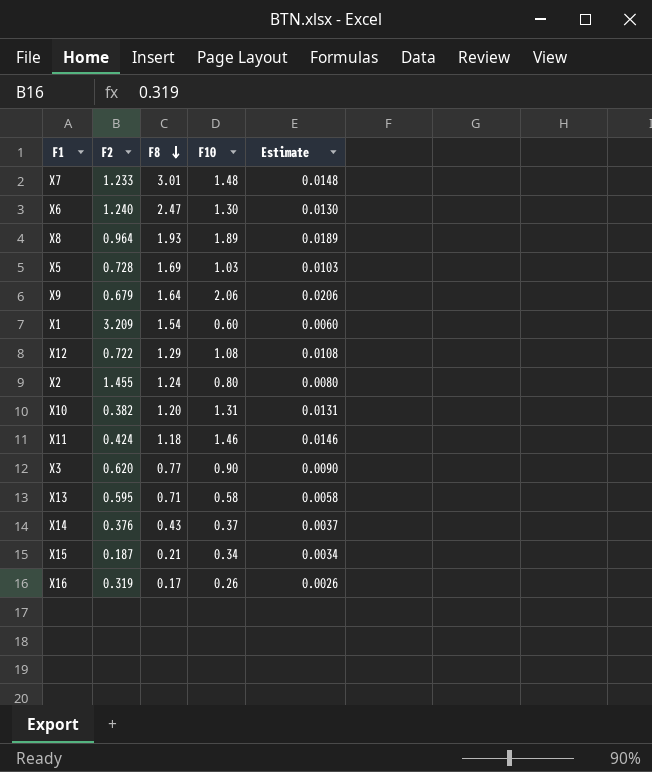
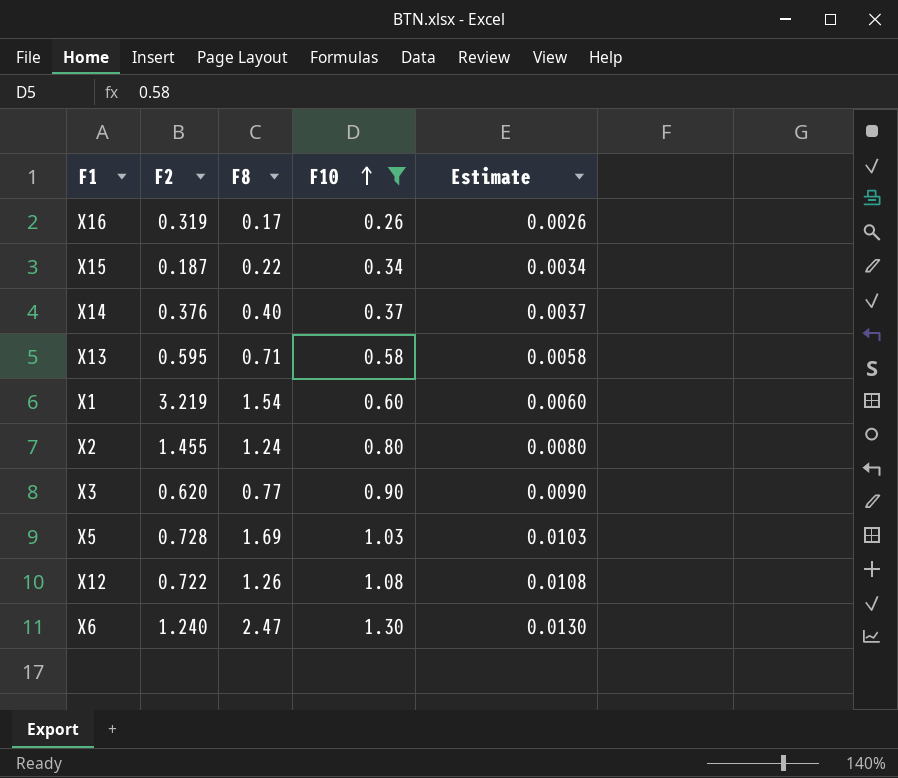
filter: none -> F10 <= 1.30
row order: F8 descending -> F10 ascending
X15 | F8: 0.21 -> 0.22
X14 | F8: 0.43 -> 0.40
X1 | F2: 3.209 -> 3.219
X12 | F8: 1.29 -> 1.26

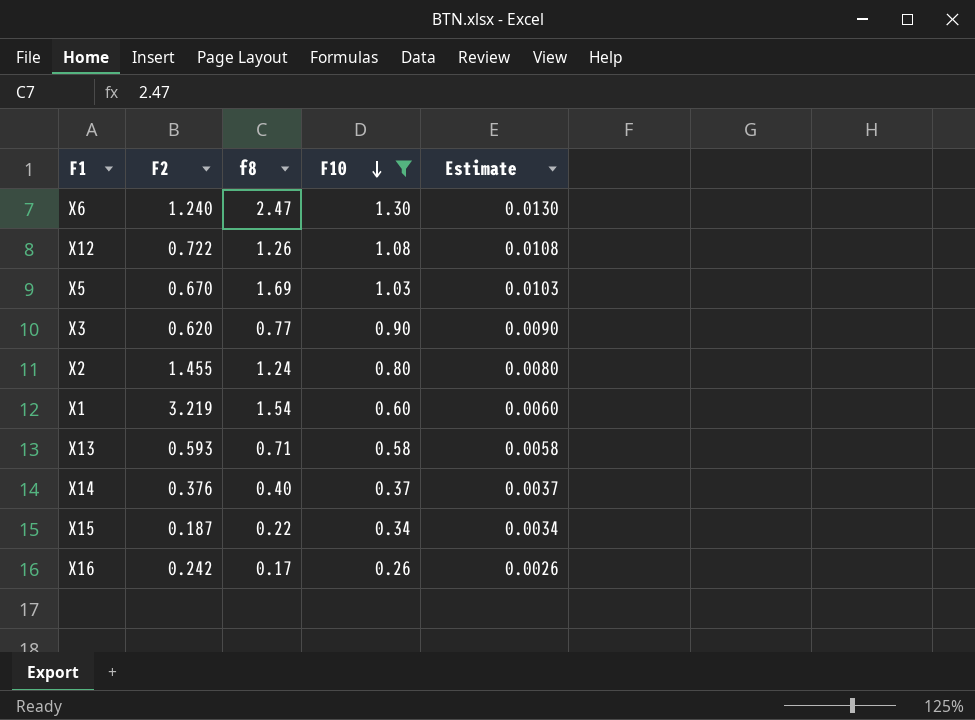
row order: F10 ascending -> F10 descending
column name: F8 -> f8
X5 | F2: 0.728 -> 0.670
X13 | F2: 0.595 -> 0.593
X16 | F2: 0.319 -> 0.242

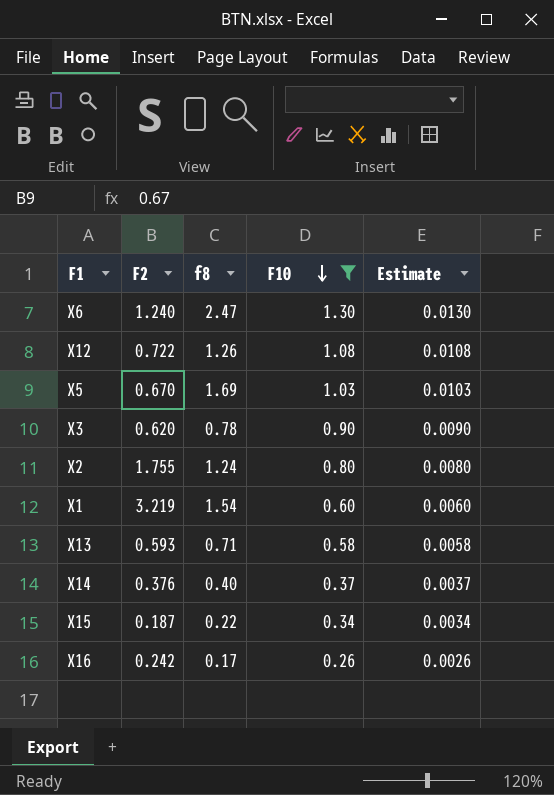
X3 | f8: 0.77 -> 0.78
X2 | F2: 1.455 -> 1.755

